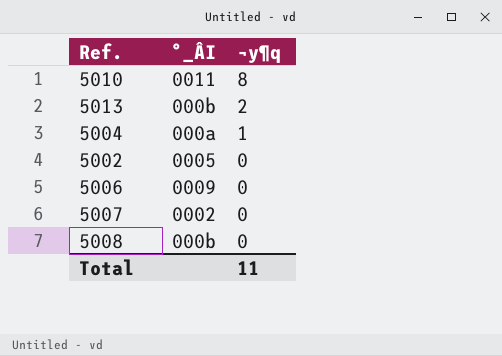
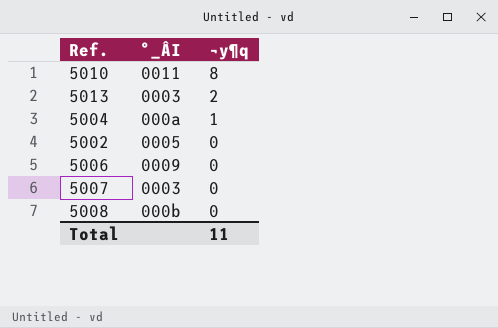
5013 | °_ÂI: 000b -> 0003
5007 | °_ÂI: 0002 -> 0003

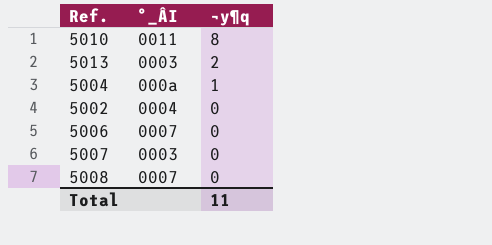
5002 | °_ÂI: 0005 -> 0004
5006 | °_ÂI: 0009 -> 0007
5008 | °_ÂI: 000b -> 0007

